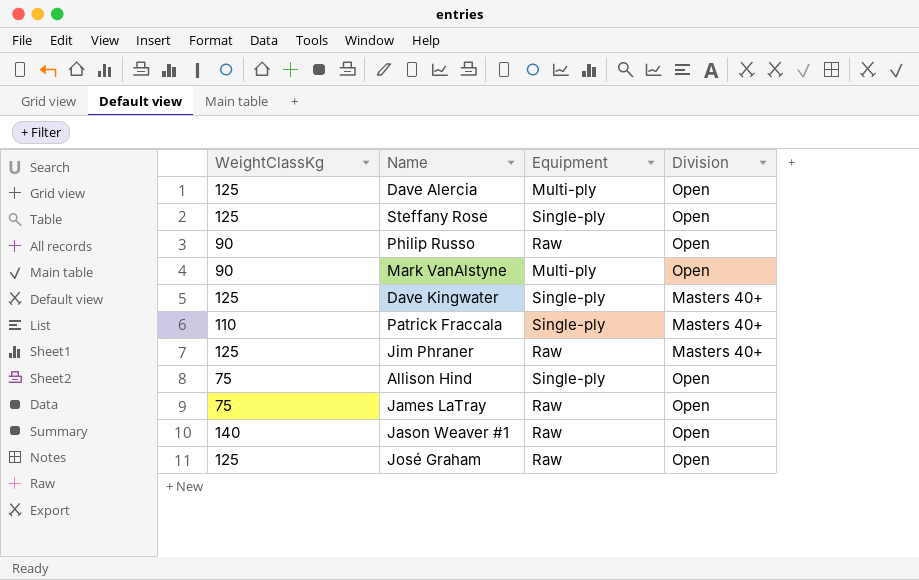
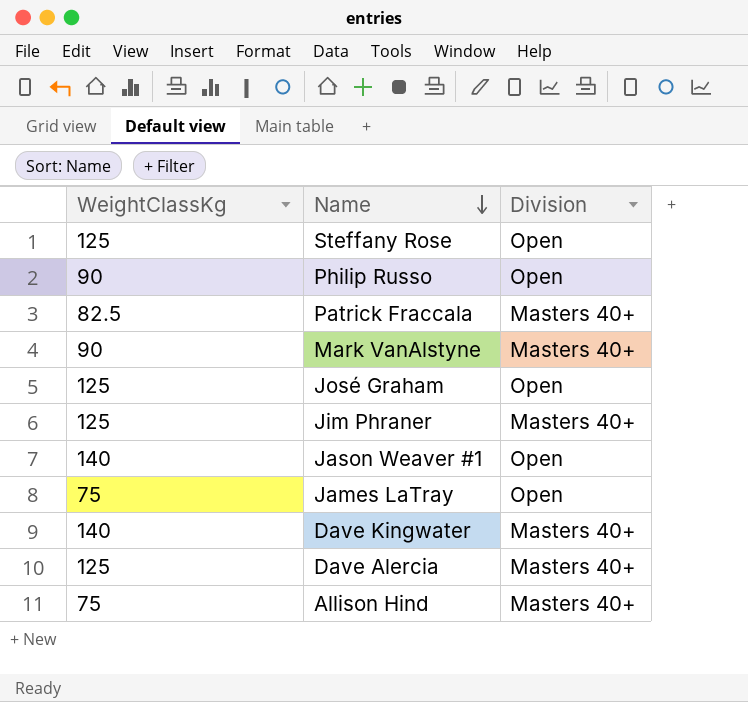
row order: none -> Name descending
column Equipment | position: 3 -> none
Patrick Fraccala | WeightClassKg: 110 -> 82.5
Mark VanAlstyne | Division: Open -> Masters 40+
Dave Kingwater | WeightClassKg: 125 -> 140
Dave Alercia | Division: Open -> Masters 40+
Allison Hind | Division: Open -> Masters 40+

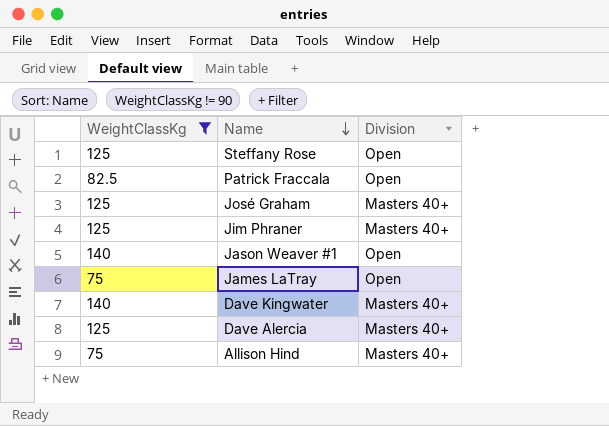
filter: none -> WeightClassKg != 90
Patrick Fraccala | Division: Masters 40+ -> Open
José Graham | Division: Open -> Masters 40+

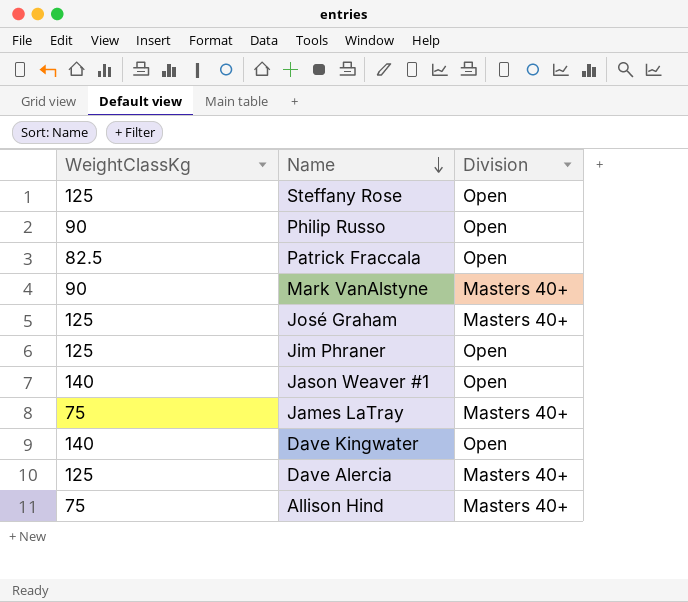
filter: WeightClassKg != 90 -> none
Jim Phraner | Division: Masters 40+ -> Open
James LaTray | Division: Open -> Masters 40+
Dave Kingwater | Division: Masters 40+ -> Open

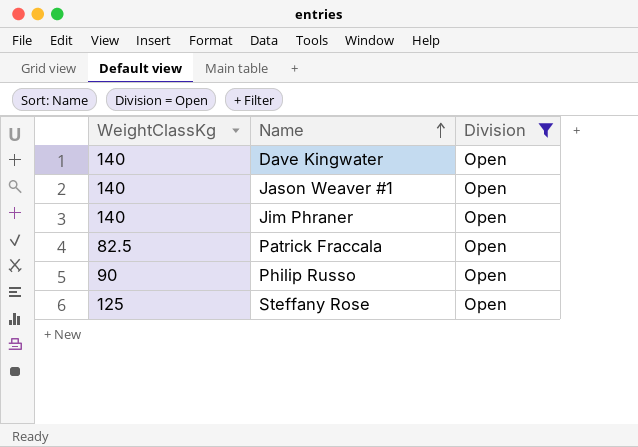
filter: none -> Division = Open
row order: Name descending -> Name ascending
Jim Phraner | WeightClassKg: 125 -> 140

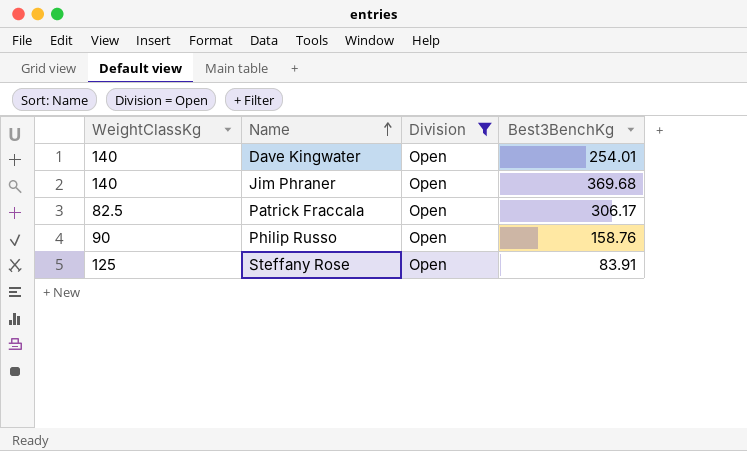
column Best3BenchKg | position: none -> 4
row Jason Weaver #1: 140 | Open -> none

